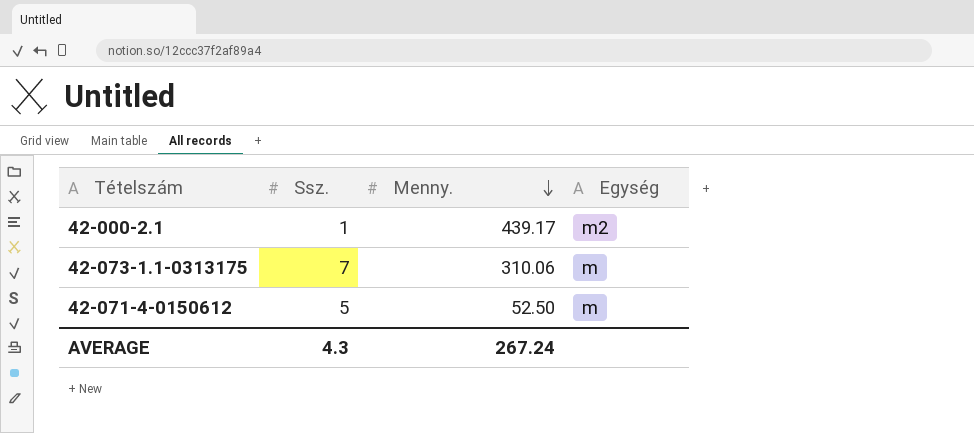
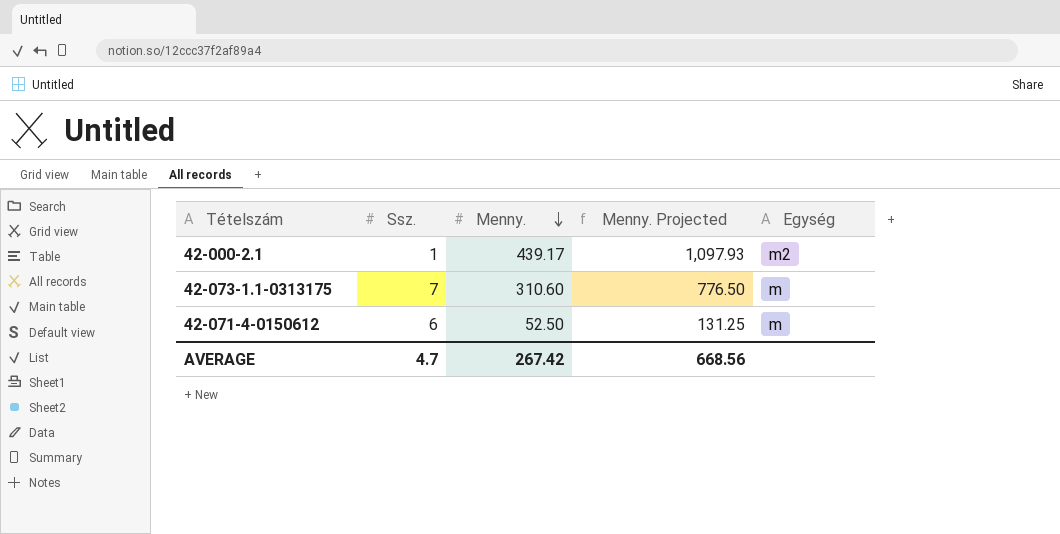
column Menny. Projected | formula: none -> [Menny.] * 2.5
42-073-1.1-0313175 | Menny.: 310.06 -> 310.60
42-071-4-0150612 | Ssz.: 5 -> 6
AVERAGE | Ssz.: 4.3 -> 4.7
AVERAGE | Menny.: 267.24 -> 267.42

